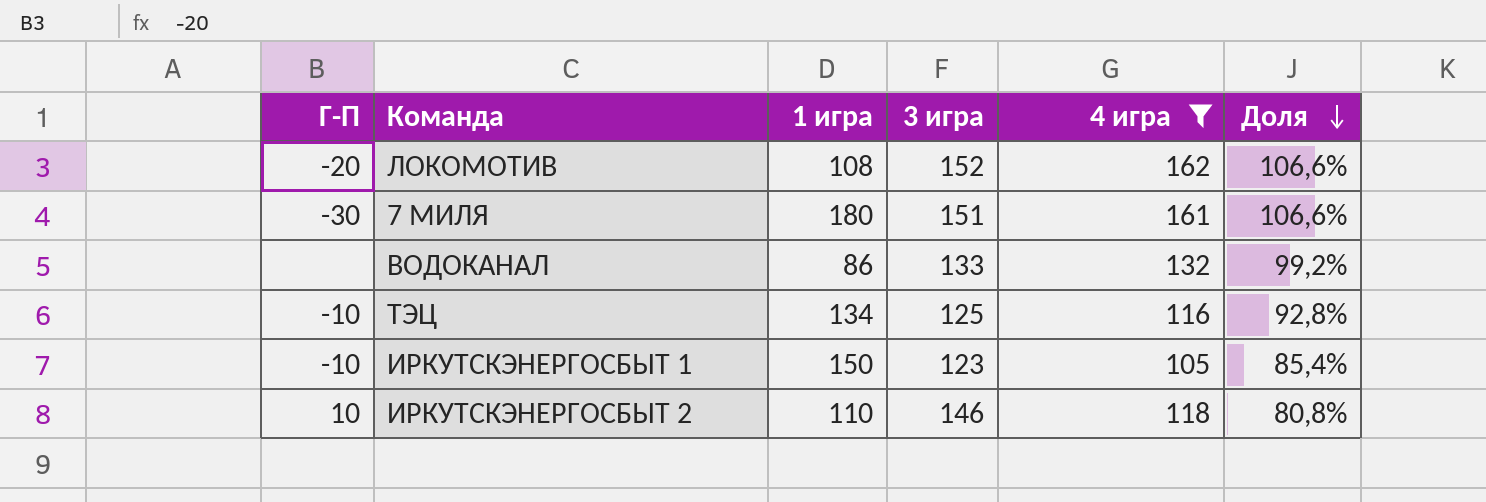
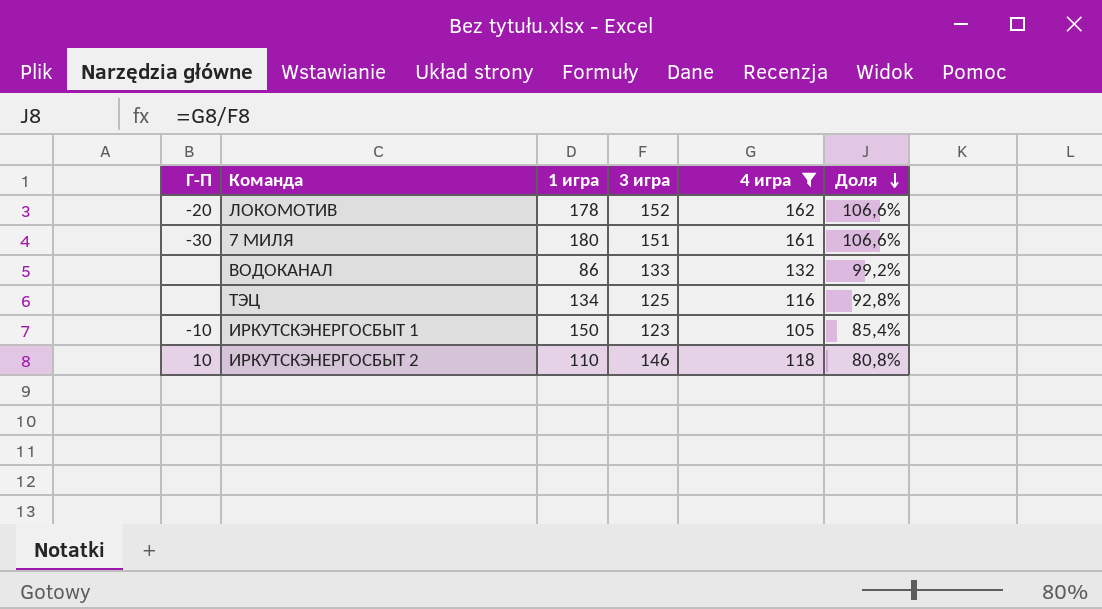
ЛОКОМОТИВ | 1 игра: 108 -> 178
ТЭЦ | Г-П: -10 -> none

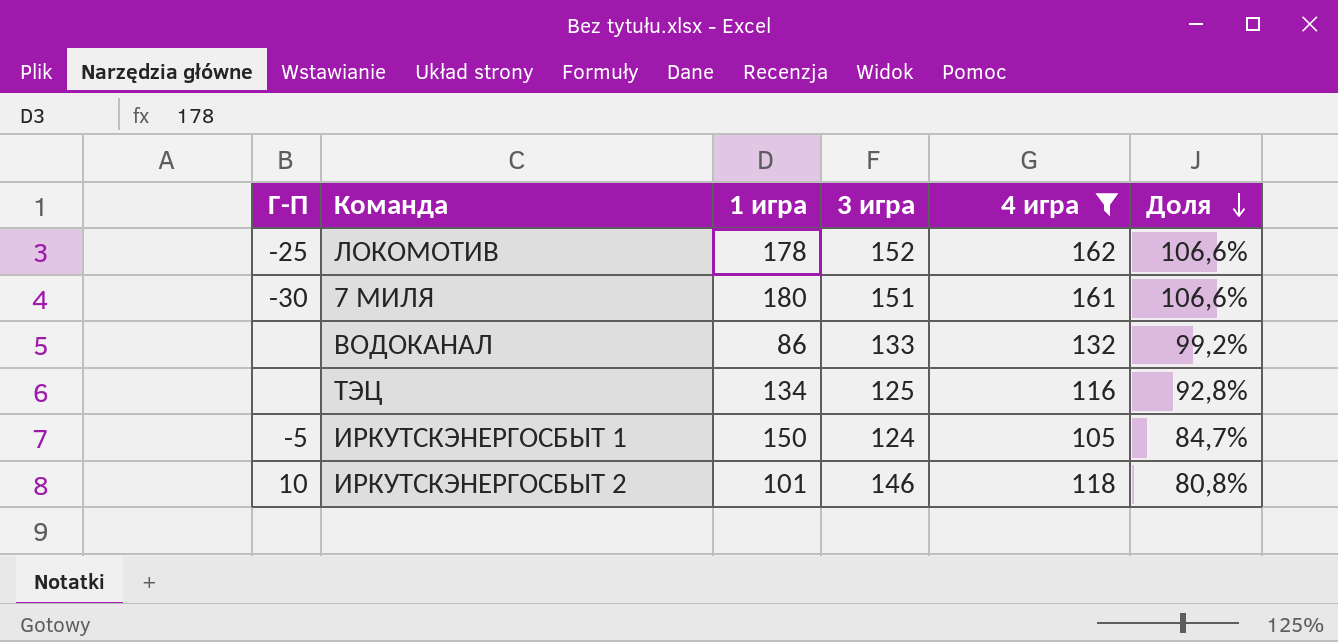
ЛОКОМОТИВ | Г-П: -20 -> -25
ИРКУТСКЭНЕРГОСБЫТ 1 | Г-П: -10 -> -5
ИРКУТСКЭНЕРГОСБЫТ 1 | 3 игра: 123 -> 124
ИРКУТСКЭНЕРГОСБЫТ 1 | Доля: 85,4% -> 84,7%
ИРКУТСКЭНЕРГОСБЫТ 2 | 1 игра: 110 -> 101

